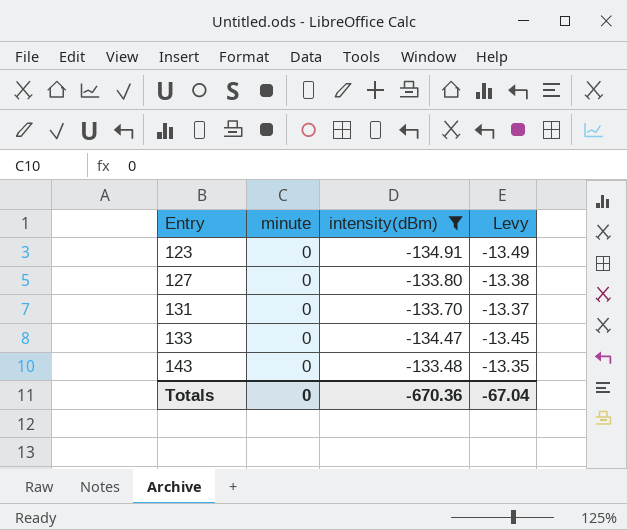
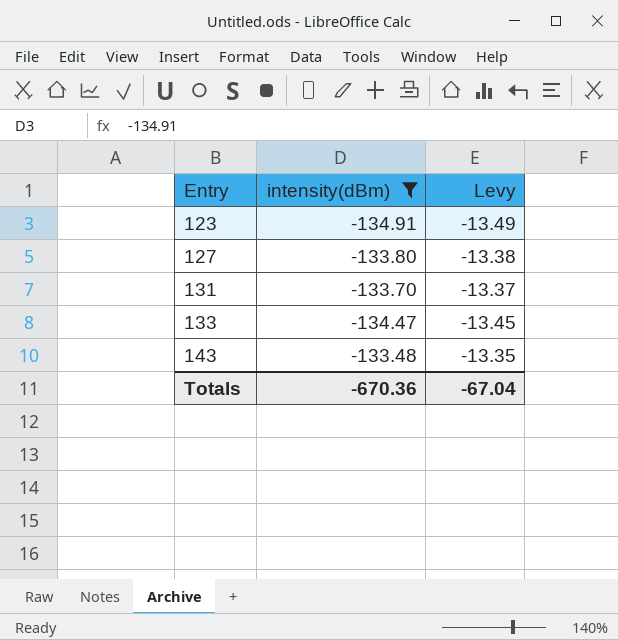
column minute | position: 2 -> none

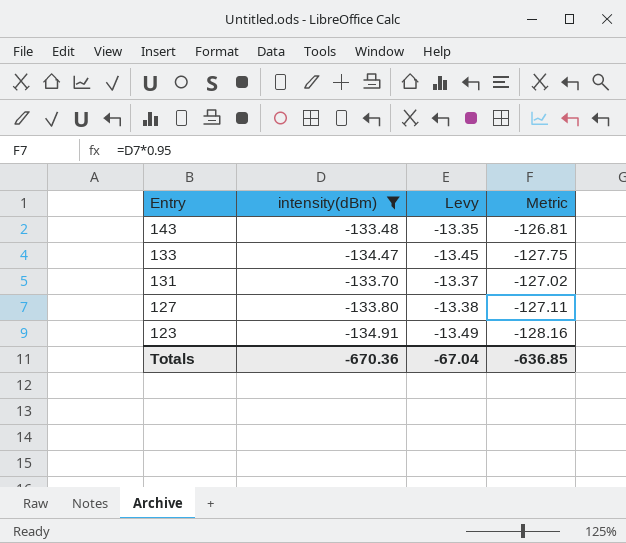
row order: Entry ascending -> Entry descending
column Metric | formula: none -> [intensity(dBm)] * 0.95

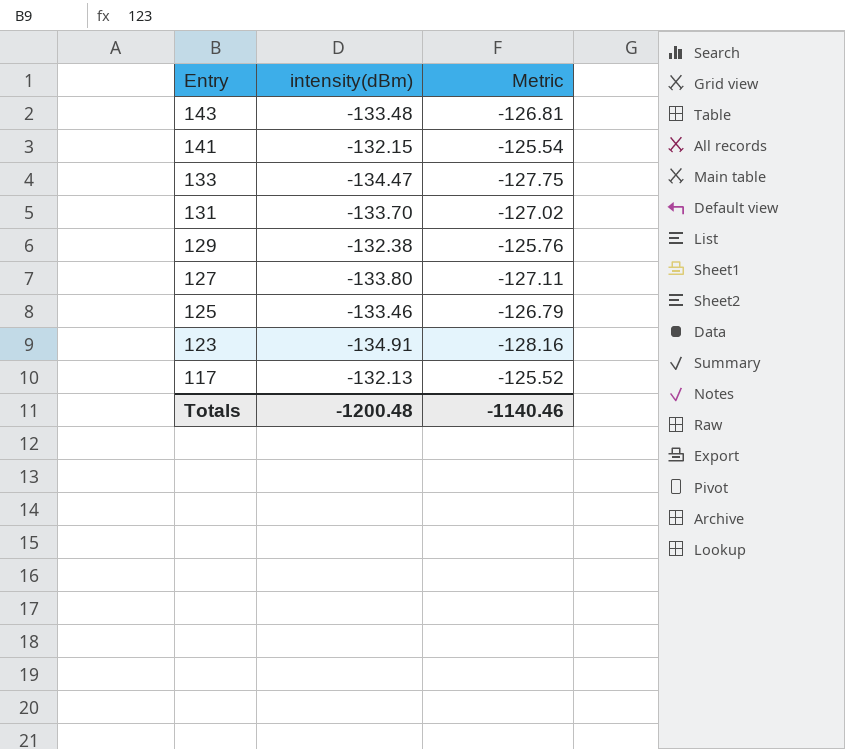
filter: intensity(dBm) <= -133.48 -> none
column Levy | formula: [intensity(dBm)] * 0.1 -> none
Totals | intensity(dBm): -670.36 -> -1200.48
Totals | Metric: -636.85 -> -1140.46

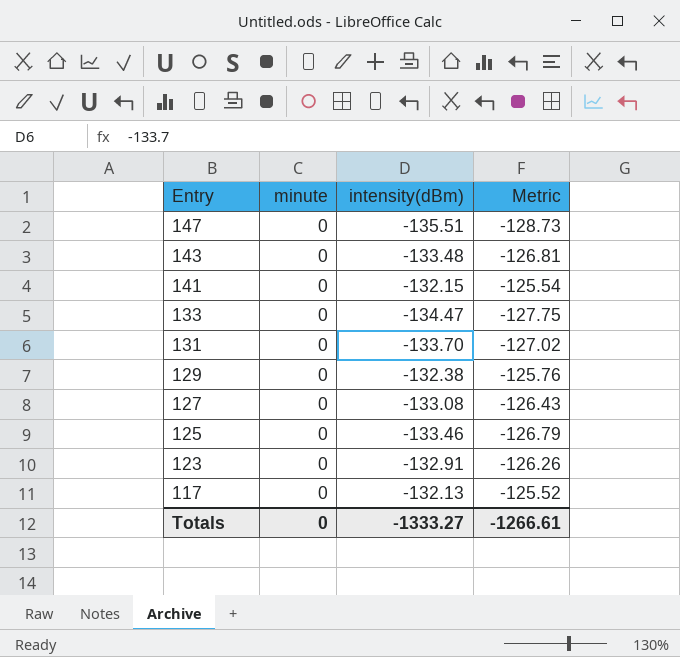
column minute | position: none -> 2
row 147: none -> 0 | -135.51 | -128.73
127 | intensity(dBm): -133.80 -> -133.08
127 | Metric: -127.11 -> -126.43
123 | intensity(dBm): -134.91 -> -132.91
123 | Metric: -128.16 -> -126.26
Totals | intensity(dBm): -1200.48 -> -1333.27
Totals | Metric: -1140.46 -> -1266.61

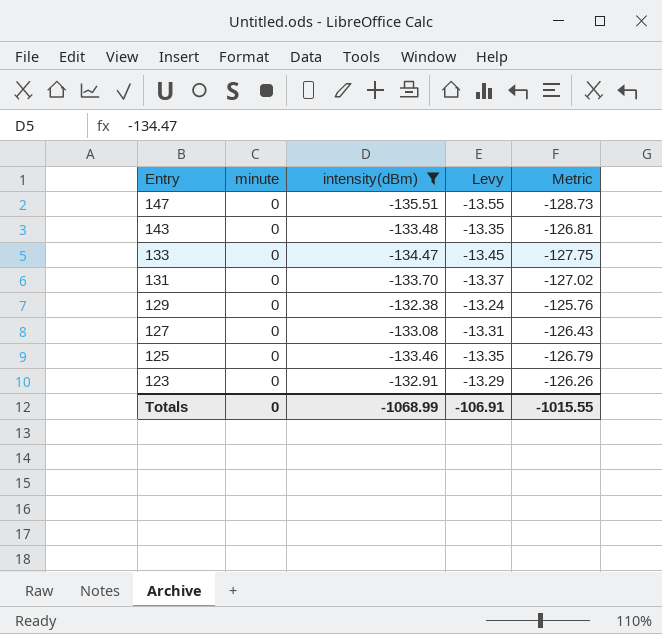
filter: none -> intensity(dBm) <= -132.38
column Levy | formula: none -> [intensity(dBm)] * 0.1
Totals | intensity(dBm): -1333.27 -> -1068.99
Totals | Metric: -1266.61 -> -1015.55

